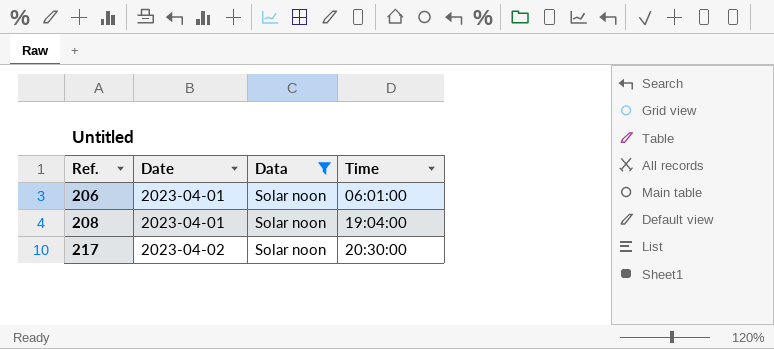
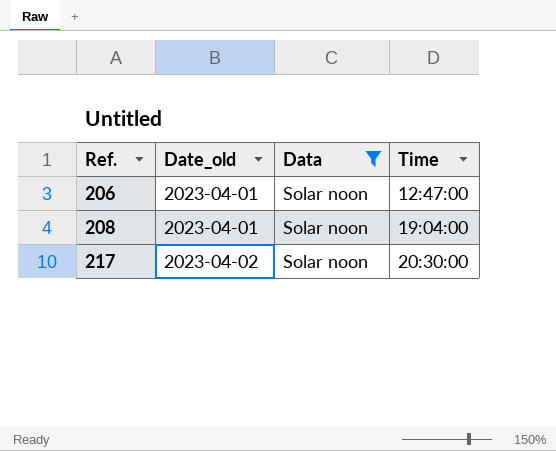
column name: Date -> Date_old
206 | Time: 06:01:00 -> 12:47:00

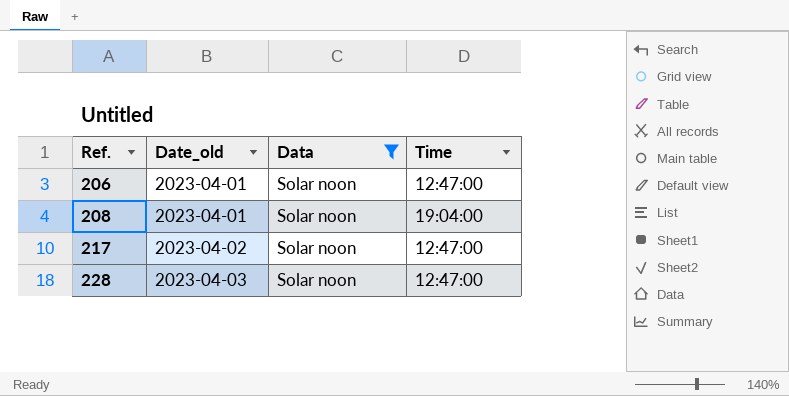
217 | Time: 20:30:00 -> 12:47:00
row 228: none -> 2023-04-03 | Solar noon | 12:47:00

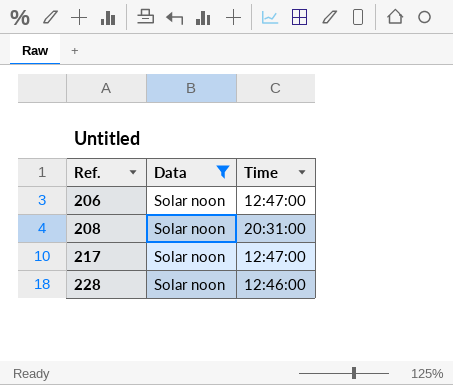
column Date_old | position: 2 -> none
208 | Time: 19:04:00 -> 20:31:00
228 | Time: 12:47:00 -> 12:46:00

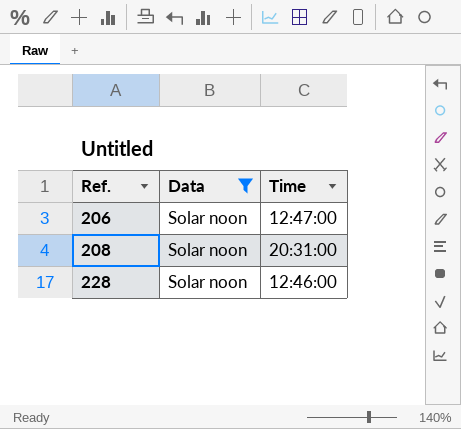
row 217: Solar noon | 12:47:00 -> none

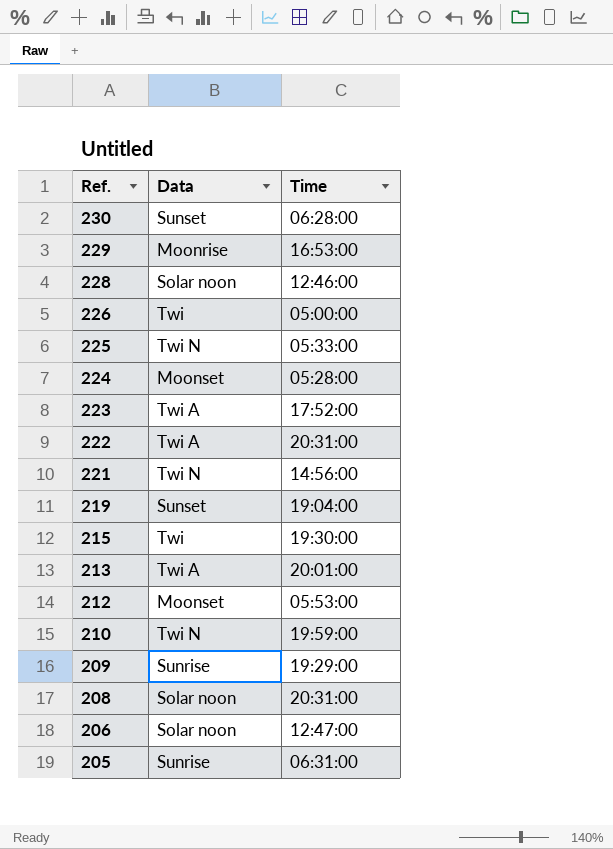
filter: Data = Solar noon -> none
row order: Ref. ascending -> Ref. descending

